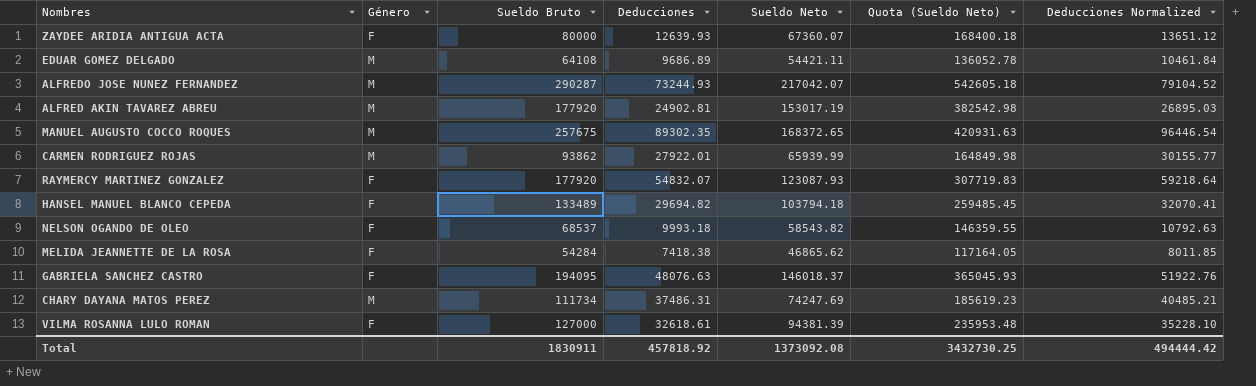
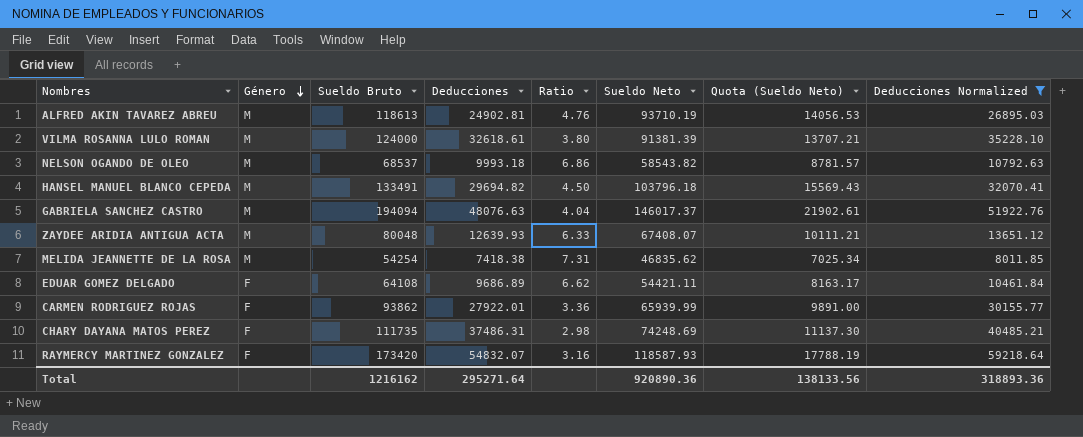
filter: none -> Deducciones Normalized <= 59218.64
row order: none -> Género descending
column Ratio | formula: none -> [Sueldo Bruto] / [Deducciones]
column Quota (Sueldo Neto) | formula: [Sueldo Neto] * 2.5 -> [Sueldo Neto] * 0.15
ALFRED AKIN TAVAREZ ABREU | Sueldo Bruto: 177920 -> 118613
ALFRED AKIN TAVAREZ ABREU | Sueldo Neto: 153017.19 -> 93710.19
VILMA ROSANNA LULO ROMAN | Género: F -> M
VILMA ROSANNA LULO ROMAN | Sueldo Bruto: 127000 -> 124000
VILMA ROSANNA LULO ROMAN | Sueldo Neto: 94381.39 -> 91381.39
NELSON OGANDO DE OLEO | Género: F -> M
HANSEL MANUEL BLANCO CEPEDA | Género: F -> M
HANSEL MANUEL BLANCO CEPEDA | Sueldo Bruto: 133489 -> 133491
HANSEL MANUEL BLANCO CEPEDA | Sueldo Neto: 103794.18 -> 103796.18
GABRIELA SANCHEZ CASTRO | Género: F -> M
GABRIELA SANCHEZ CASTRO | Sueldo Bruto: 194095 -> 194094
GABRIELA SANCHEZ CASTRO | Sueldo Neto: 146018.37 -> 146017.37
ZAYDEE ARIDIA ANTIGUA ACTA | Género: F -> M
ZAYDEE ARIDIA ANTIGUA ACTA | Sueldo Bruto: 80000 -> 80048
ZAYDEE ARIDIA ANTIGUA ACTA | Sueldo Neto: 67360.07 -> 67408.07
MELIDA JEANNETTE DE LA ROSA | Género: F -> M
MELIDA JEANNETTE DE LA ROSA | Sueldo Bruto: 54284 -> 54254
MELIDA JEANNETTE DE LA ROSA | Sueldo Neto: 46865.62 -> 46835.62
EDUAR GOMEZ DELGADO | Género: M -> F
CARMEN RODRIGUEZ ROJAS | Género: M -> F
CHARY DAYANA MATOS PEREZ | Género: M -> F
CHARY DAYANA MATOS PEREZ | Sueldo Bruto: 111734 -> 111735
CHARY DAYANA MATOS PEREZ | Sueldo Neto: 74247.69 -> 74248.69
RAYMERCY MARTINEZ GONZALEZ | Sueldo Bruto: 177920 -> 173420
RAYMERCY MARTINEZ GONZALEZ | Sueldo Neto: 123087.93 -> 118587.93
Total | Sueldo Bruto: 1830911 -> 1216162
Total | Deducciones: 457818.92 -> 295271.64
Total | Sueldo Neto: 1373092.08 -> 920890.36
Total | Quota (Sueldo Neto): 3432730.25 -> 138133.56
Total | Deducciones Normalized: 494444.42 -> 318893.36

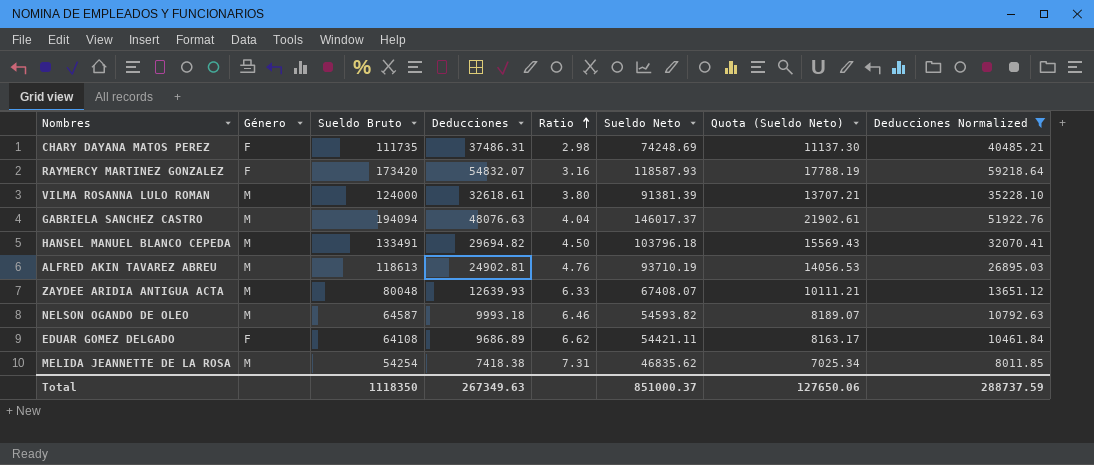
row order: Género descending -> Ratio ascending
row CARMEN RODRIGUEZ ROJAS: F | 93862 | 27922.01 | 3.36 | 65939.99 | 9891.00 | 30155.77 -> none
NELSON OGANDO DE OLEO | Sueldo Bruto: 68537 -> 64587
NELSON OGANDO DE OLEO | Ratio: 6.86 -> 6.46
NELSON OGANDO DE OLEO | Sueldo Neto: 58543.82 -> 54593.82
NELSON OGANDO DE OLEO | Quota (Sueldo Neto): 8781.57 -> 8189.07
Total | Sueldo Bruto: 1216162 -> 1118350
Total | Deducciones: 295271.64 -> 267349.63
Total | Sueldo Neto: 920890.36 -> 851000.37
Total | Quota (Sueldo Neto): 138133.56 -> 127650.06
Total | Deducciones Normalized: 318893.36 -> 288737.59

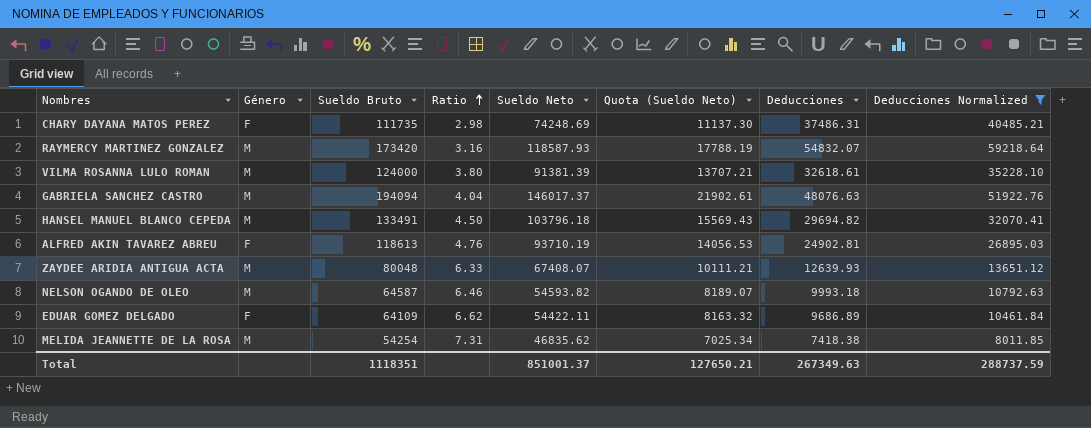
column Deducciones | position: 4 -> 7
RAYMERCY MARTINEZ GONZALEZ | Género: F -> M
ALFRED AKIN TAVAREZ ABREU | Género: M -> F
EDUAR GOMEZ DELGADO | Sueldo Bruto: 64108 -> 64109
EDUAR GOMEZ DELGADO | Sueldo Neto: 54421.11 -> 54422.11
EDUAR GOMEZ DELGADO | Quota (Sueldo Neto): 8163.17 -> 8163.32
Total | Sueldo Bruto: 1118350 -> 1118351
Total | Sueldo Neto: 851000.37 -> 851001.37
Total | Quota (Sueldo Neto): 127650.06 -> 127650.21

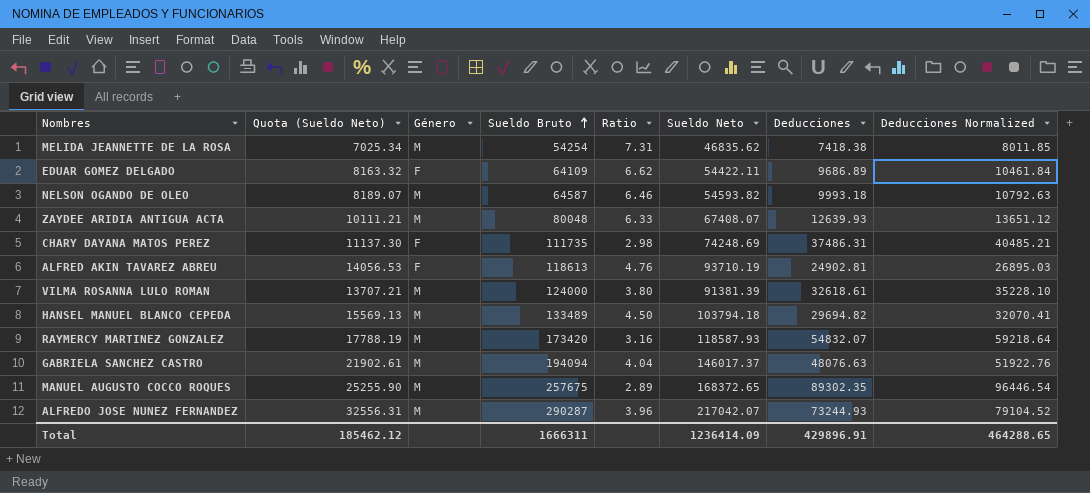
filter: Deducciones Normalized <= 59218.64 -> none
row order: Ratio ascending -> Sueldo Bruto ascending
column Quota (Sueldo Neto) | position: 6 -> 2
HANSEL MANUEL BLANCO CEPEDA | Quota (Sueldo Neto): 15569.43 -> 15569.13
HANSEL MANUEL BLANCO CEPEDA | Sueldo Bruto: 133491 -> 133489
HANSEL MANUEL BLANCO CEPEDA | Sueldo Neto: 103796.18 -> 103794.18
Total | Quota (Sueldo Neto): 127650.21 -> 185462.12
Total | Sueldo Bruto: 1118351 -> 1666311
Total | Sueldo Neto: 851001.37 -> 1236414.09
Total | Deducciones: 267349.63 -> 429896.91
Total | Deducciones Normalized: 288737.59 -> 464288.65

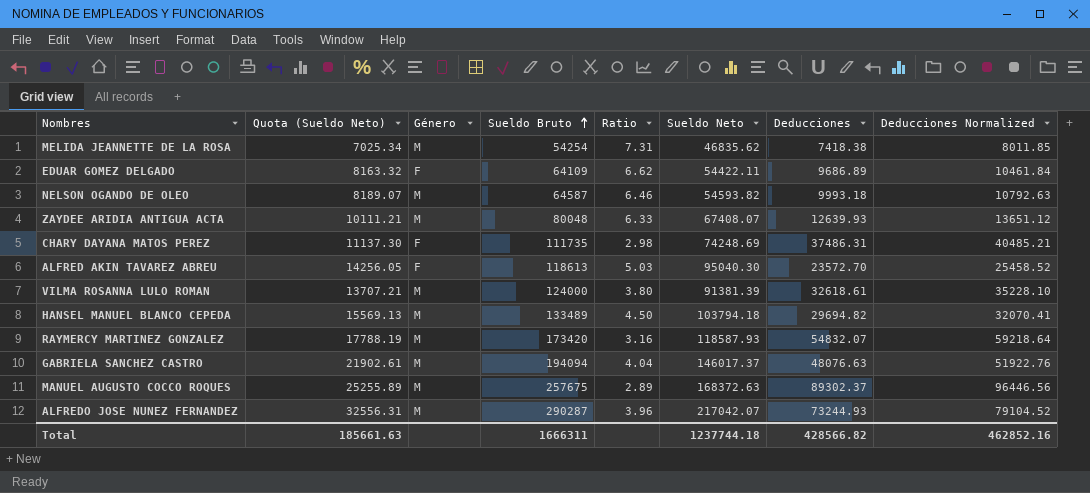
ALFRED AKIN TAVAREZ ABREU | Quota (Sueldo Neto): 14056.53 -> 14256.05
ALFRED AKIN TAVAREZ ABREU | Ratio: 4.76 -> 5.03
ALFRED AKIN TAVAREZ ABREU | Sueldo Neto: 93710.19 -> 95040.30
ALFRED AKIN TAVAREZ ABREU | Deducciones: 24902.81 -> 23572.70
ALFRED AKIN TAVAREZ ABREU | Deducciones Normalized: 26895.03 -> 25458.52
MANUEL AUGUSTO COCCO ROQUES | Quota (Sueldo Neto): 25255.90 -> 25255.89
MANUEL AUGUSTO COCCO ROQUES | Sueldo Neto: 168372.65 -> 168372.63
MANUEL AUGUSTO COCCO ROQUES | Deducciones: 89302.35 -> 89302.37
MANUEL AUGUSTO COCCO ROQUES | Deducciones Normalized: 96446.54 -> 96446.56
Total | Quota (Sueldo Neto): 185462.12 -> 185661.63
Total | Sueldo Neto: 1236414.09 -> 1237744.18
Total | Deducciones: 429896.91 -> 428566.82
Total | Deducciones Normalized: 464288.65 -> 462852.16

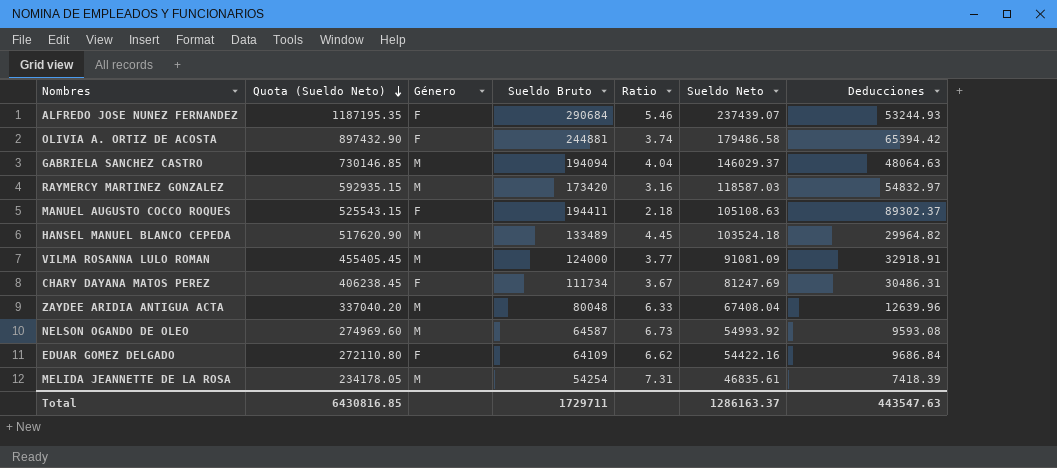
row order: Sueldo Bruto ascending -> Quota (Sueldo Neto) descending
column Deducciones Normalized | formula: [Deducciones] * 1.08 -> none
column Quota (Sueldo Neto) | formula: [Sueldo Neto] * 0.15 -> [Sueldo Neto] * 5
row ALFRED AKIN TAVAREZ ABREU: 14256.05 | F | 118613 | 5.03 | 95040.30 | 23572.70 | 25458.52 -> none
ALFREDO JOSE NUNEZ FERNANDEZ | Género: M -> F
ALFREDO JOSE NUNEZ FERNANDEZ | Sueldo Bruto: 290287 -> 290684
ALFREDO JOSE NUNEZ FERNANDEZ | Ratio: 3.96 -> 5.46
ALFREDO JOSE NUNEZ FERNANDEZ | Sueldo Neto: 217042.07 -> 237439.07
ALFREDO JOSE NUNEZ FERNANDEZ | Deducciones: 73244.93 -> 53244.93
row OLIVIA A. ORTIZ DE ACOSTA: none -> 897432.90 | F | 244881 | 3.74 | 179486.58 | 65394.42
GABRIELA SANCHEZ CASTRO | Sueldo Neto: 146017.37 -> 146029.37
GABRIELA SANCHEZ CASTRO | Deducciones: 48076.63 -> 48064.63
RAYMERCY MARTINEZ GONZALEZ | Sueldo Neto: 118587.93 -> 118587.03
RAYMERCY MARTINEZ GONZALEZ | Deducciones: 54832.07 -> 54832.97
MANUEL AUGUSTO COCCO ROQUES | Género: M -> F
MANUEL AUGUSTO COCCO ROQUES | Sueldo Bruto: 257675 -> 194411
MANUEL AUGUSTO COCCO ROQUES | Ratio: 2.89 -> 2.18
MANUEL AUGUSTO COCCO ROQUES | Sueldo Neto: 168372.63 -> 105108.63
HANSEL MANUEL BLANCO CEPEDA | Ratio: 4.50 -> 4.45
HANSEL MANUEL BLANCO CEPEDA | Sueldo Neto: 103794.18 -> 103524.18
HANSEL MANUEL BLANCO CEPEDA | Deducciones: 29694.82 -> 29964.82
VILMA ROSANNA LULO ROMAN | Ratio: 3.80 -> 3.77
VILMA ROSANNA LULO ROMAN | Sueldo Neto: 91381.39 -> 91081.09
VILMA ROSANNA LULO ROMAN | Deducciones: 32618.61 -> 32918.91
CHARY DAYANA MATOS PEREZ | Sueldo Bruto: 111735 -> 111734
CHARY DAYANA MATOS PEREZ | Ratio: 2.98 -> 3.67
CHARY DAYANA MATOS PEREZ | Sueldo Neto: 74248.69 -> 81247.69
CHARY DAYANA MATOS PEREZ | Deducciones: 37486.31 -> 30486.31
ZAYDEE ARIDIA ANTIGUA ACTA | Sueldo Neto: 67408.07 -> 67408.04
ZAYDEE ARIDIA ANTIGUA ACTA | Deducciones: 12639.93 -> 12639.96
NELSON OGANDO DE OLEO | Ratio: 6.46 -> 6.73
NELSON OGANDO DE OLEO | Sueldo Neto: 54593.82 -> 54993.92
NELSON OGANDO DE OLEO | Deducciones: 9993.18 -> 9593.08
EDUAR GOMEZ DELGADO | Sueldo Neto: 54422.11 -> 54422.16
EDUAR GOMEZ DELGADO | Deducciones: 9686.89 -> 9686.84
MELIDA JEANNETTE DE LA ROSA | Sueldo Neto: 46835.62 -> 46835.61
MELIDA JEANNETTE DE LA ROSA | Deducciones: 7418.38 -> 7418.39
Total | Quota (Sueldo Neto): 185661.63 -> 6430816.85
Total | Sueldo Bruto: 1666311 -> 1729711
Total | Sueldo Neto: 1237744.18 -> 1286163.37
Total | Deducciones: 428566.82 -> 443547.63

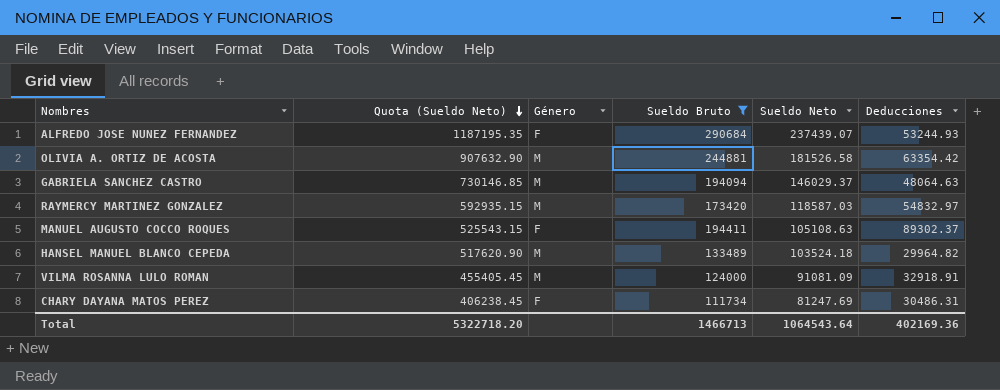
filter: none -> Sueldo Bruto >= 111734
column Ratio | formula: [Sueldo Bruto] / [Deducciones] -> none
OLIVIA A. ORTIZ DE ACOSTA | Quota (Sueldo Neto): 897432.90 -> 907632.90
OLIVIA A. ORTIZ DE ACOSTA | Género: F -> M
OLIVIA A. ORTIZ DE ACOSTA | Sueldo Neto: 179486.58 -> 181526.58
OLIVIA A. ORTIZ DE ACOSTA | Deducciones: 65394.42 -> 63354.42
Total | Quota (Sueldo Neto): 6430816.85 -> 5322718.20
Total | Sueldo Bruto: 1729711 -> 1466713
Total | Sueldo Neto: 1286163.37 -> 1064543.64
Total | Deducciones: 443547.63 -> 402169.36

